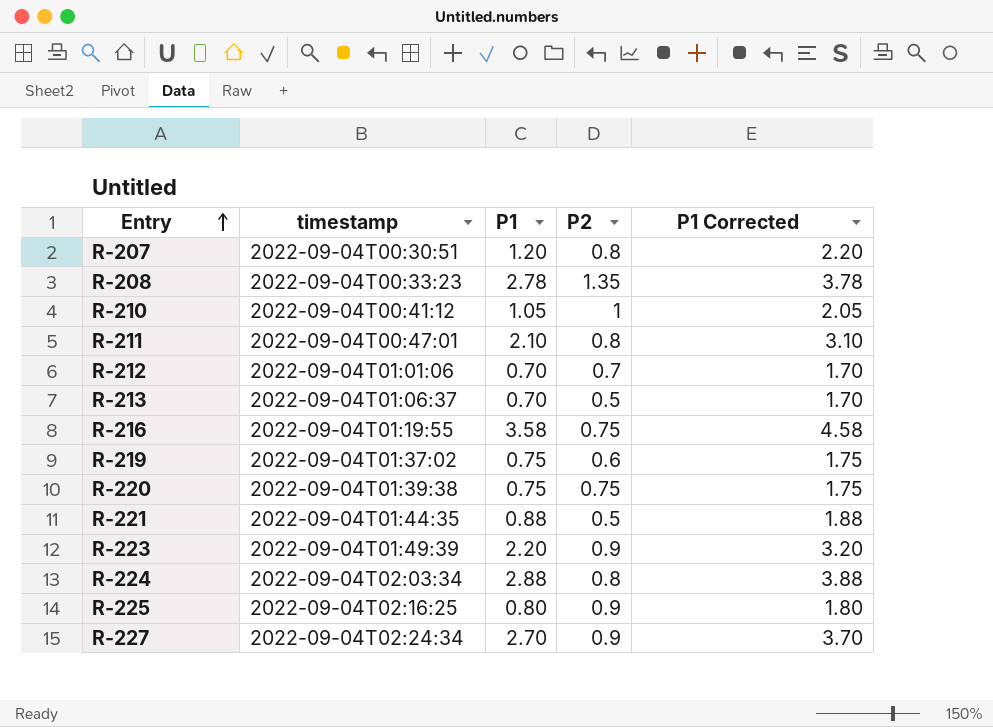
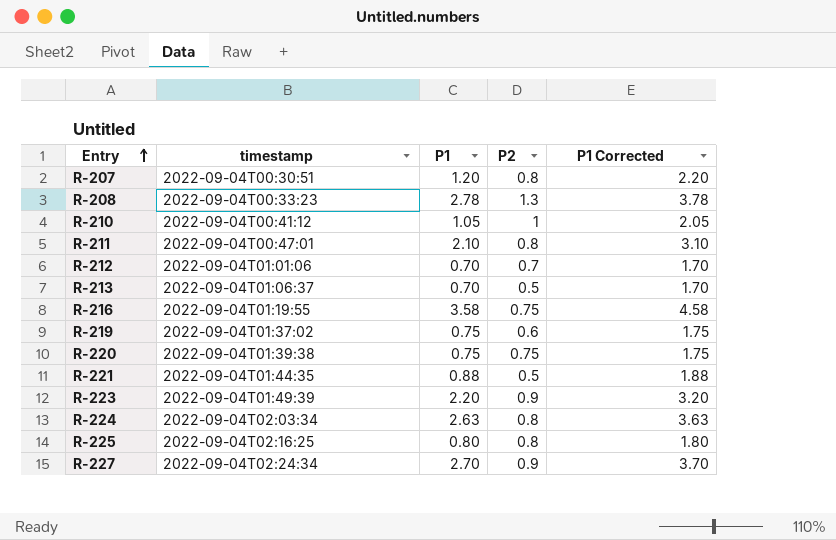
R-208 | P2: 1.35 -> 1.3
R-224 | P1: 2.88 -> 2.63
R-224 | P1 Corrected: 3.88 -> 3.63
R-225 | P2: 0.9 -> 0.8

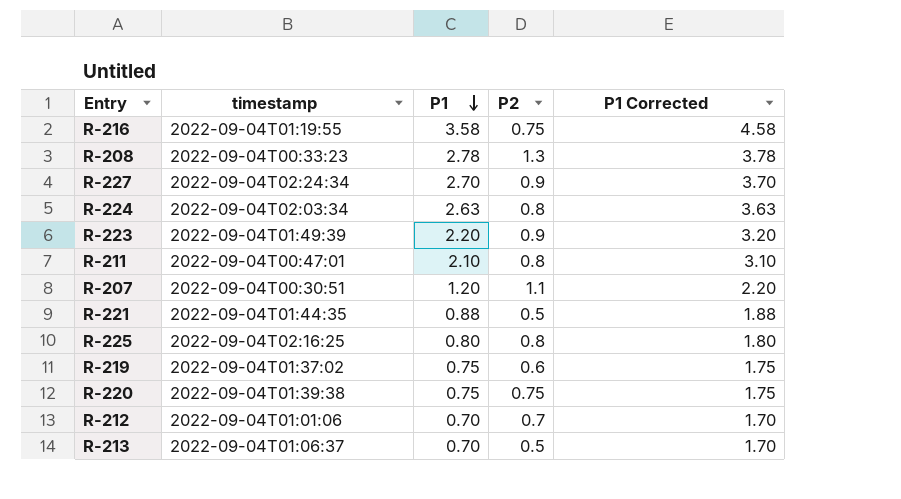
row order: Entry ascending -> P1 descending
row R-210: 2022-09-04T00:41:12 | 1.05 | 1 | 2.05 -> none
R-207 | P2: 0.8 -> 1.1

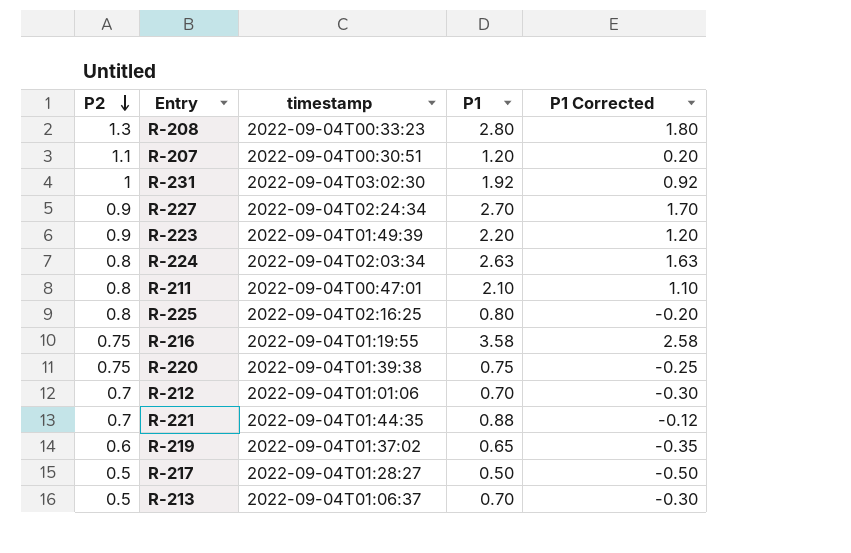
row order: P1 descending -> P2 descending
column P2 | position: 4 -> 1
column P1 Corrected | formula: [P1] + 1 -> [P1] - 1
R-208 | P1: 2.78 -> 2.80
row R-231: none -> 1 | 2022-09-04T03:02:30 | 1.92 | 0.92
R-221 | P2: 0.5 -> 0.7
R-219 | P1: 0.75 -> 0.65
row R-217: none -> 0.5 | 2022-09-04T01:28:27 | 0.50 | -0.50

